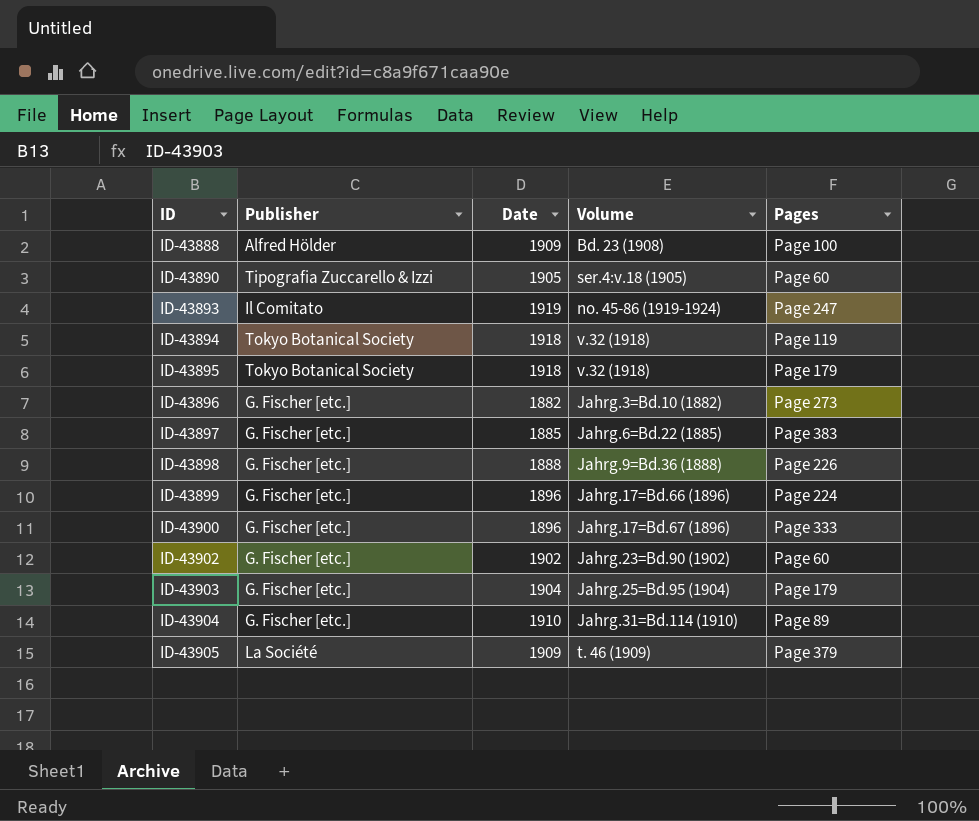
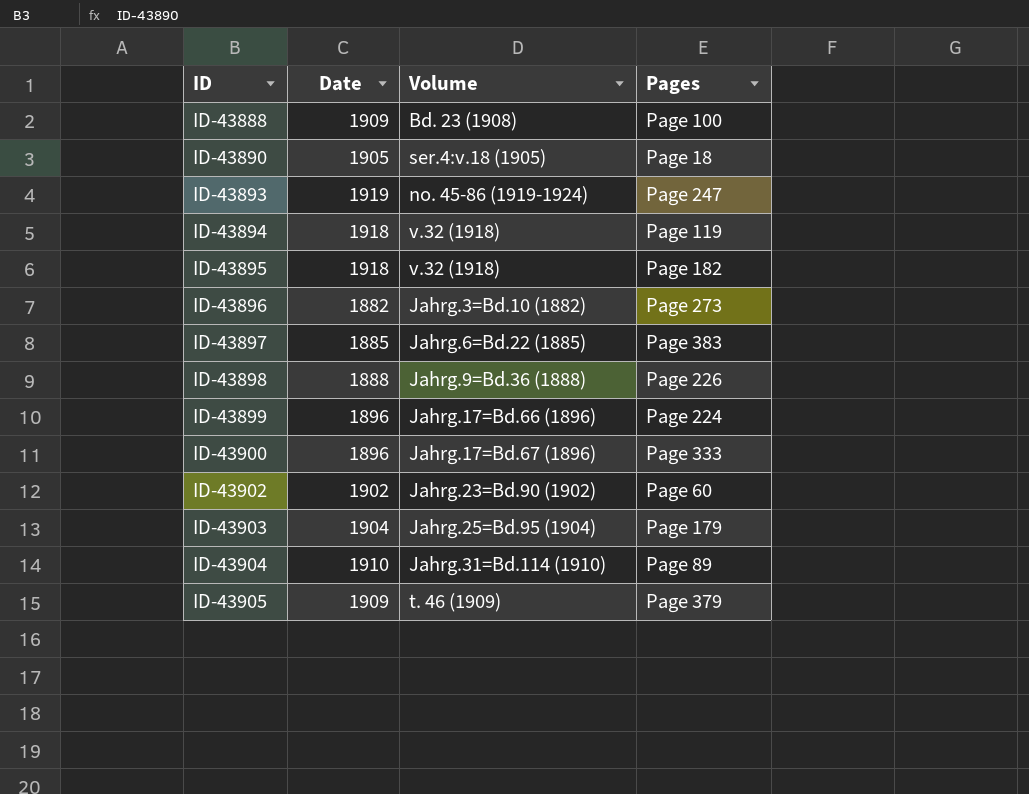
column Publisher | position: 2 -> none
ID-43890 | Pages: Page 60 -> Page 18
ID-43895 | Pages: Page 179 -> Page 182

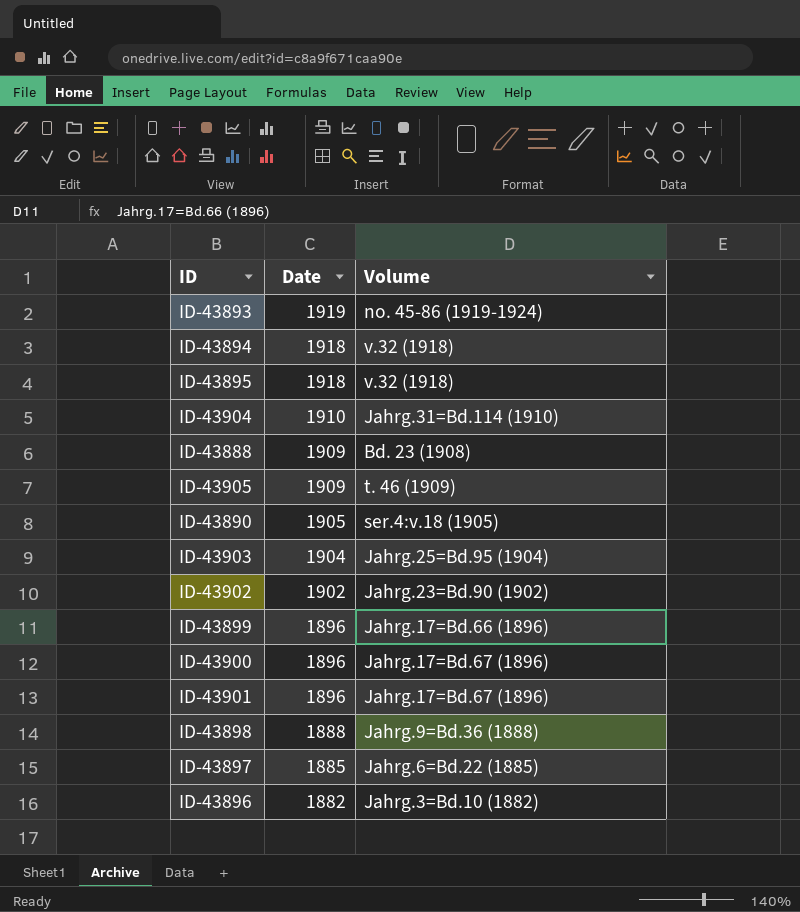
row order: ID ascending -> Date descending
column Pages | position: 4 -> none
row ID-43901: none -> 1896 | Jahrg.17=Bd.67 (1896)

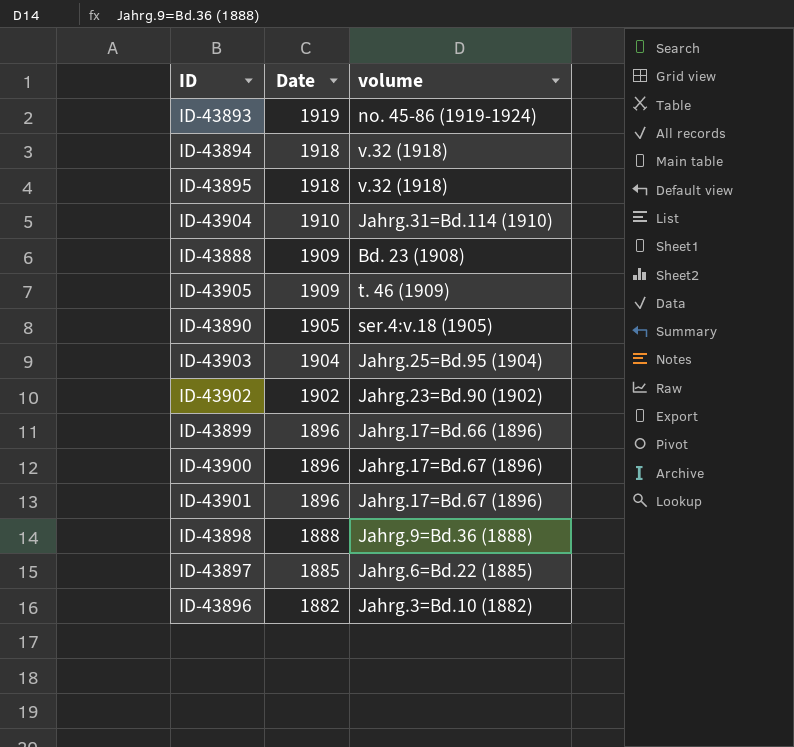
column name: Volume -> volume

